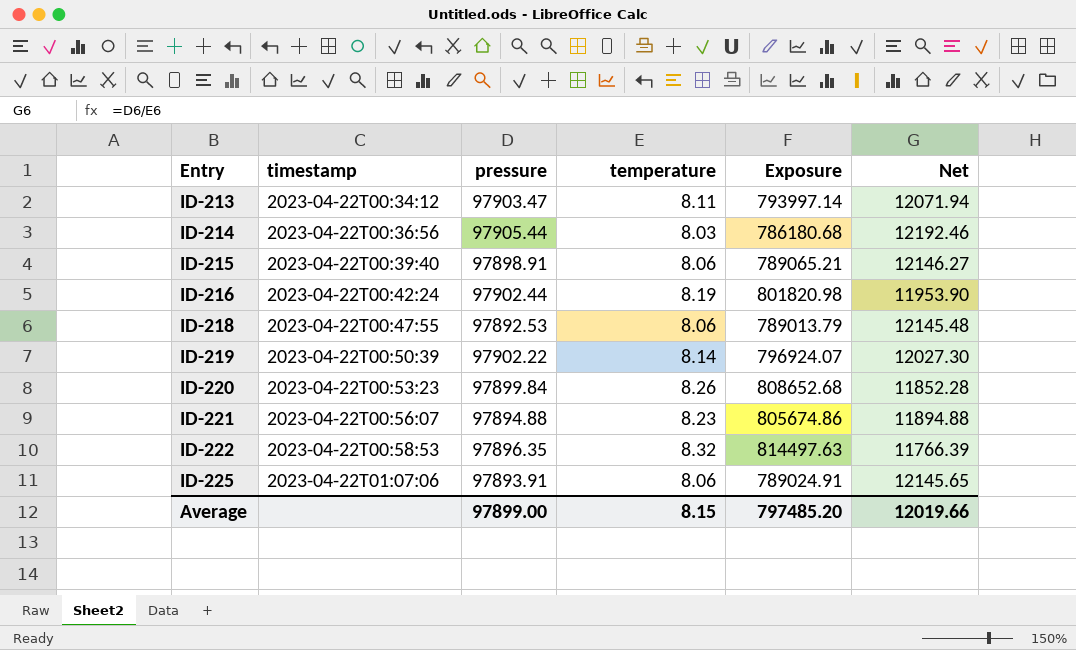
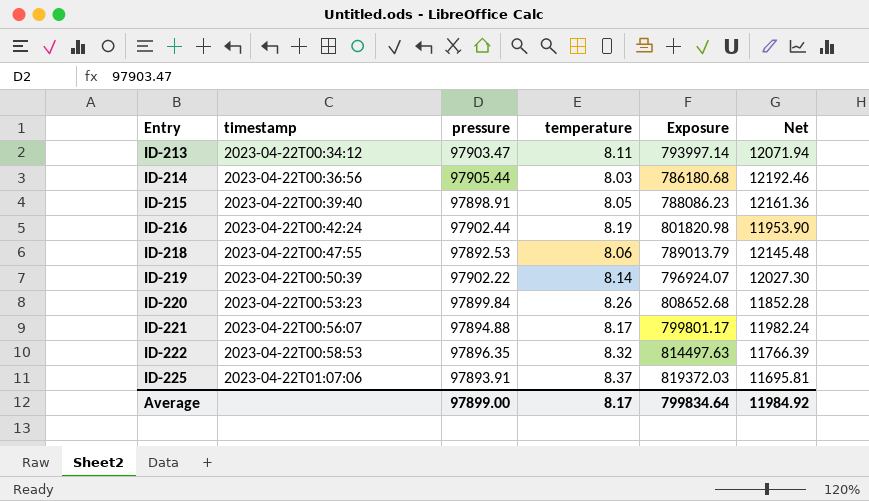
ID-215 | temperature: 8.06 -> 8.05
ID-215 | Exposure: 789065.21 -> 788086.23
ID-215 | Net: 12146.27 -> 12161.36
ID-221 | temperature: 8.23 -> 8.17
ID-221 | Exposure: 805674.86 -> 799801.17
ID-221 | Net: 11894.88 -> 11982.24
ID-225 | temperature: 8.06 -> 8.37
ID-225 | Exposure: 789024.91 -> 819372.03
ID-225 | Net: 12145.65 -> 11695.81
Average | temperature: 8.15 -> 8.17
Average | Exposure: 797485.20 -> 799834.64
Average | Net: 12019.66 -> 11984.92

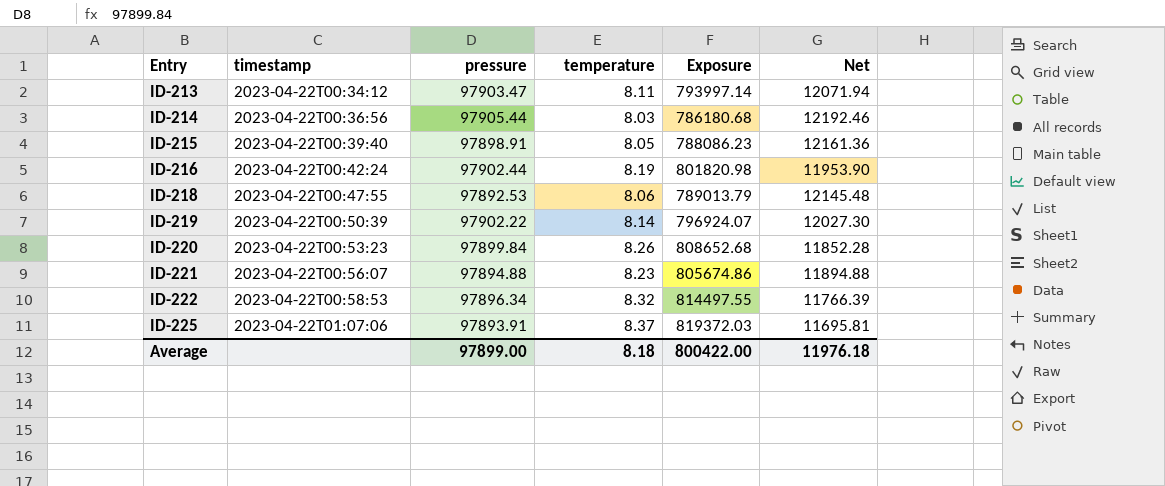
ID-221 | temperature: 8.17 -> 8.23
ID-221 | Exposure: 799801.17 -> 805674.86
ID-221 | Net: 11982.24 -> 11894.88
ID-222 | pressure: 97896.35 -> 97896.34
ID-222 | Exposure: 814497.63 -> 814497.55
Average | temperature: 8.17 -> 8.18
Average | Exposure: 799834.64 -> 800422.00
Average | Net: 11984.92 -> 11976.18

